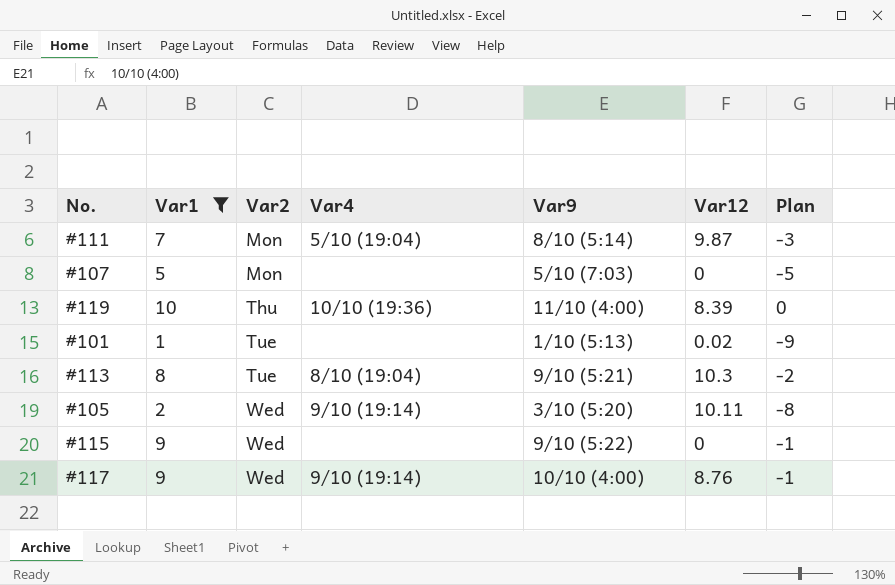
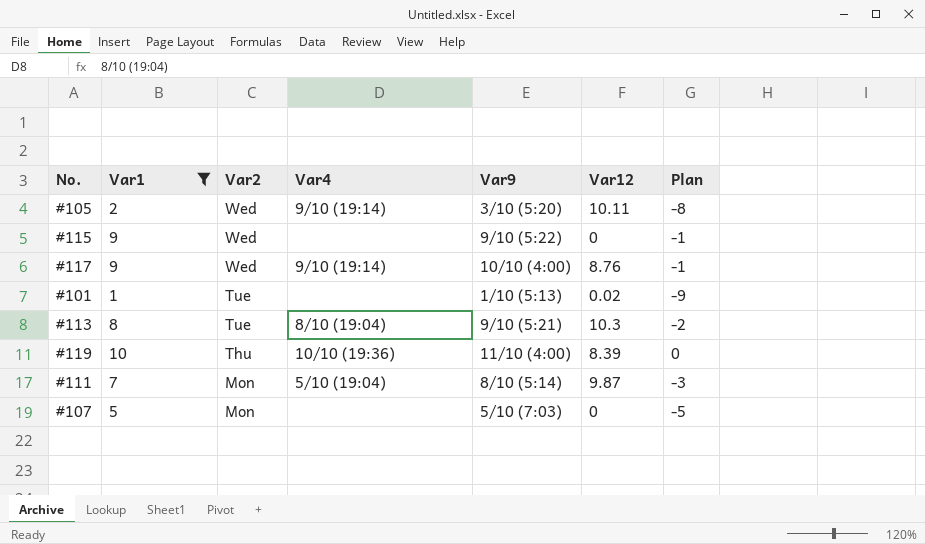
row order: Var2 ascending -> Var2 descending

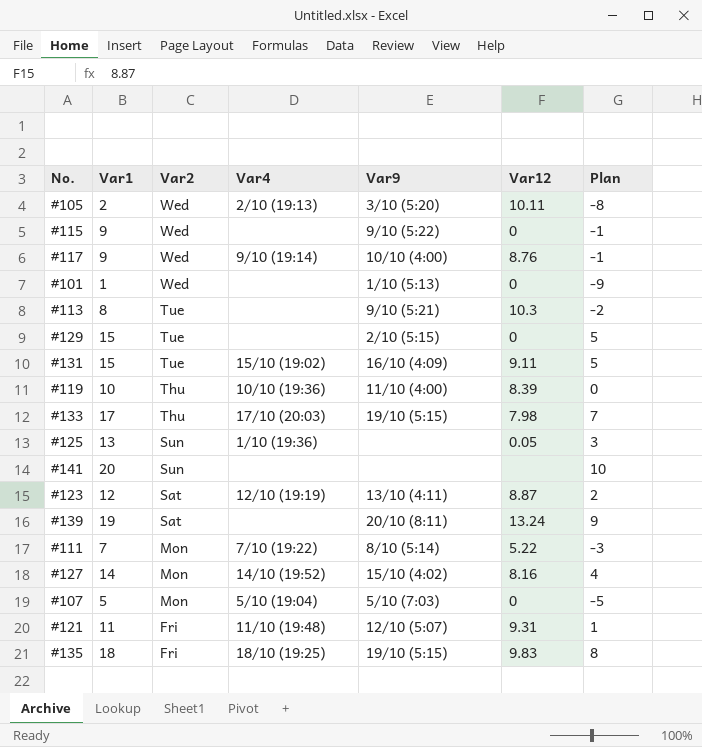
filter: Var1 <= 10 -> none
#105 | Var4: 9/10 (19:14) -> 2/10 (19:13)
#101 | Var2: Tue -> Wed
#101 | Var12: 0.02 -> 0
#113 | Var4: 8/10 (19:04) -> none
#111 | Var4: 5/10 (19:04) -> 7/10 (19:22)
#111 | Var12: 9.87 -> 5.22
#107 | Var4: none -> 5/10 (19:04)

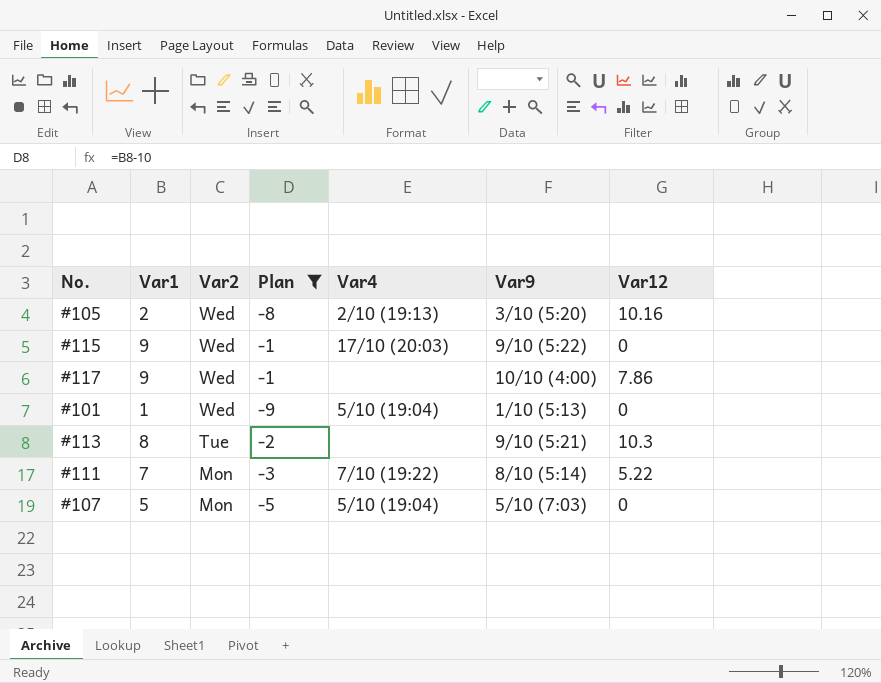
filter: none -> Plan <= -1
column Plan | position: 7 -> 4
#105 | Var12: 10.11 -> 10.16
#115 | Var4: none -> 17/10 (20:03)
#117 | Var4: 9/10 (19:14) -> none
#117 | Var12: 8.76 -> 7.86
#101 | Var4: none -> 5/10 (19:04)

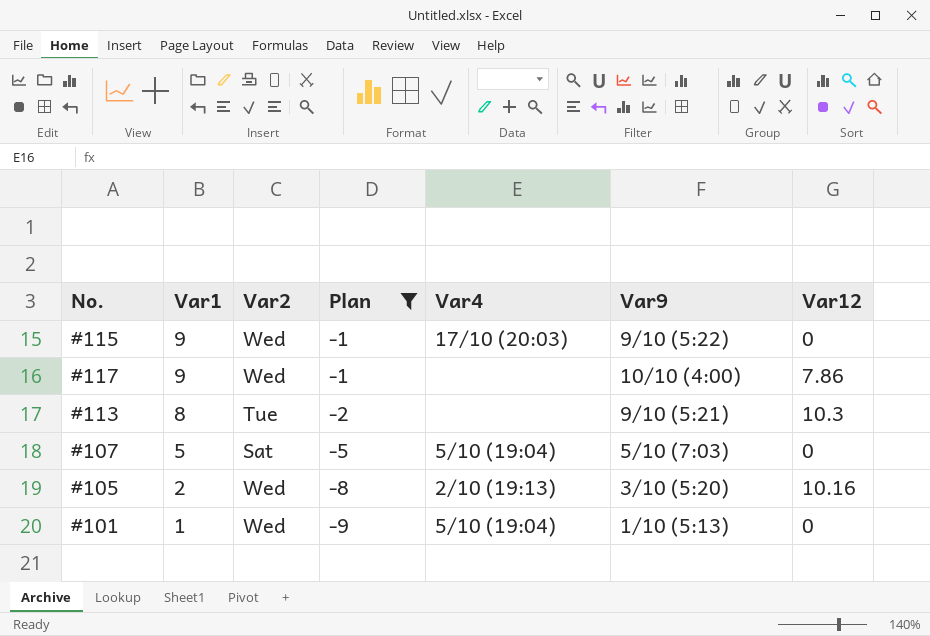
row order: Var2 descending -> Var1 descending
row #111: 7 | Mon | -3 | 7/10 (19:22) | 8/10 (5:14) | 5.22 -> none
#107 | Var2: Mon -> Sat

